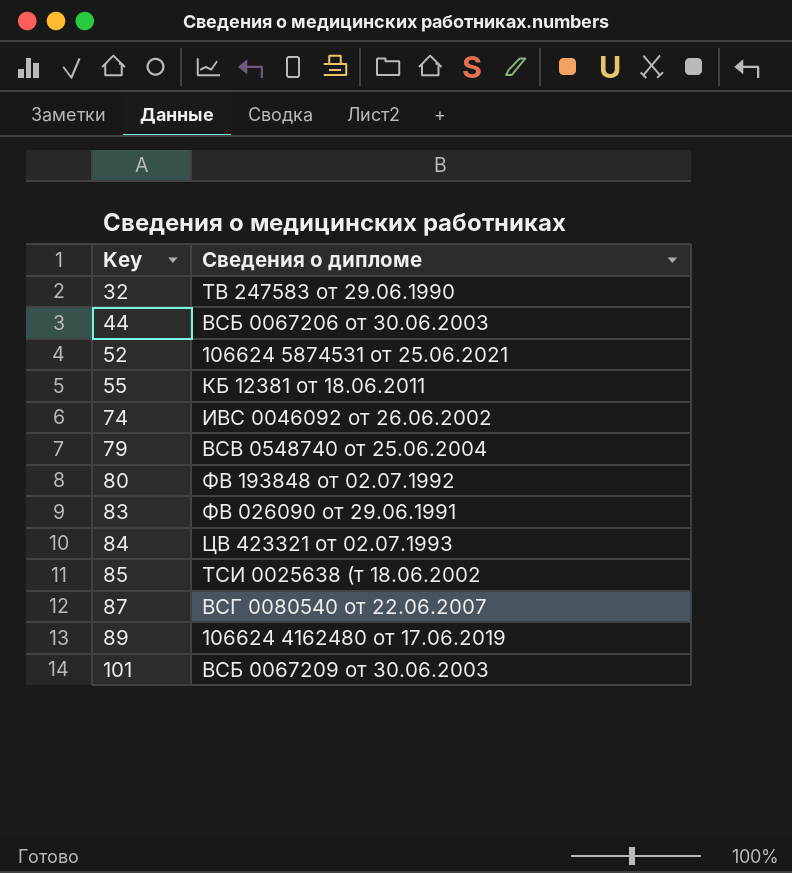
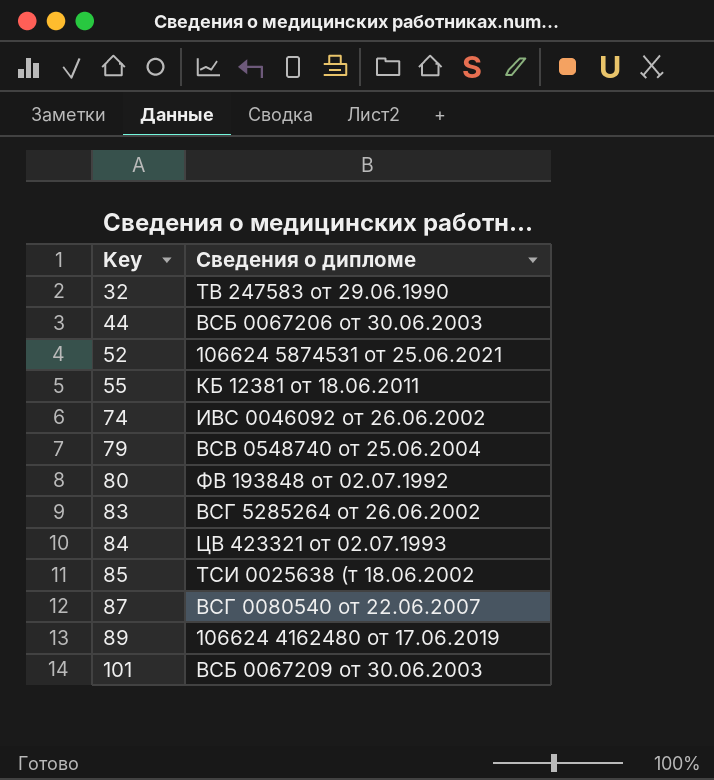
83 | Сведения о дипломе: ФВ 026090 от 29.06.1991 -> ВСГ 5285264 от 26.06.2002

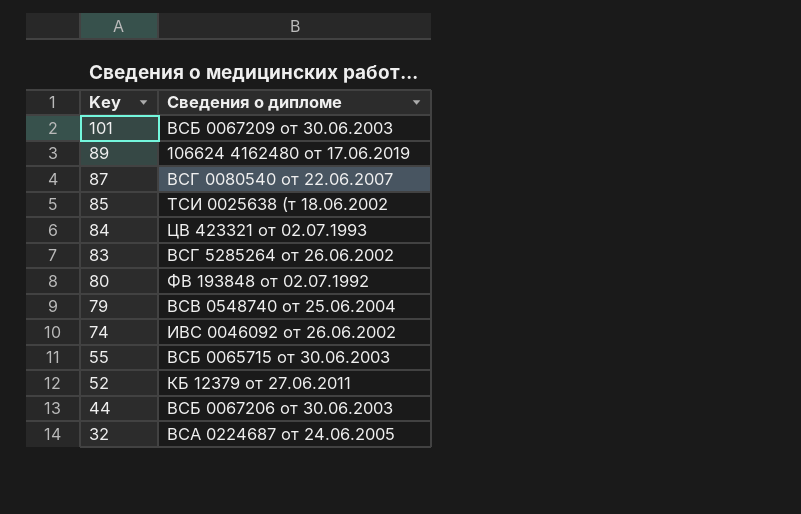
row order: Key ascending -> Key descending
55 | Сведения о дипломе: КБ 12381 от 18.06.2011 -> ВСБ 0065715 от 30.06.2003
52 | Сведения о дипломе: 106624 5874531 от 25.06.2021 -> КБ 12379 от 27.06.2011
32 | Сведения о дипломе: ТВ 247583 от 29.06.1990 -> ВСА 0224687 от 24.06.2005

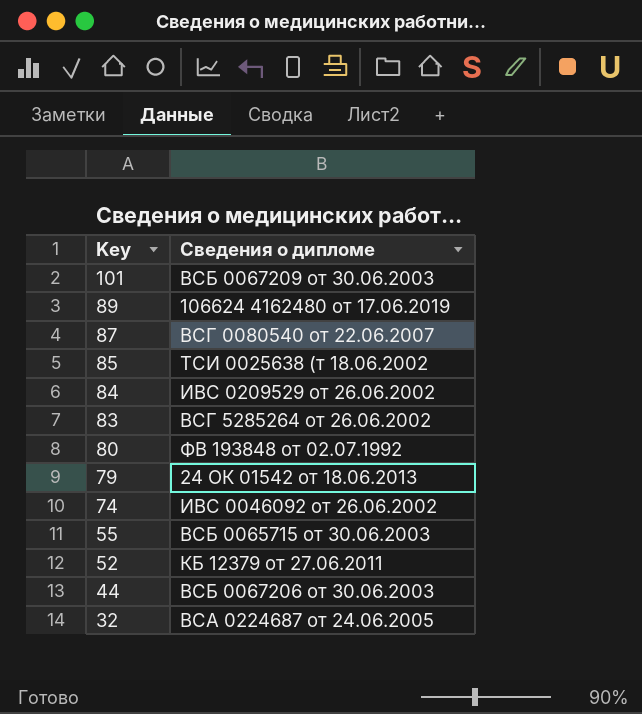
84 | Сведения о дипломе: ЦВ 423321 от 02.07.1993 -> ИВС 0209529 от 26.06.2002
79 | Сведения о дипломе: ВСВ 0548740 от 25.06.2004 -> 24 ОК 01542 от 18.06.2013

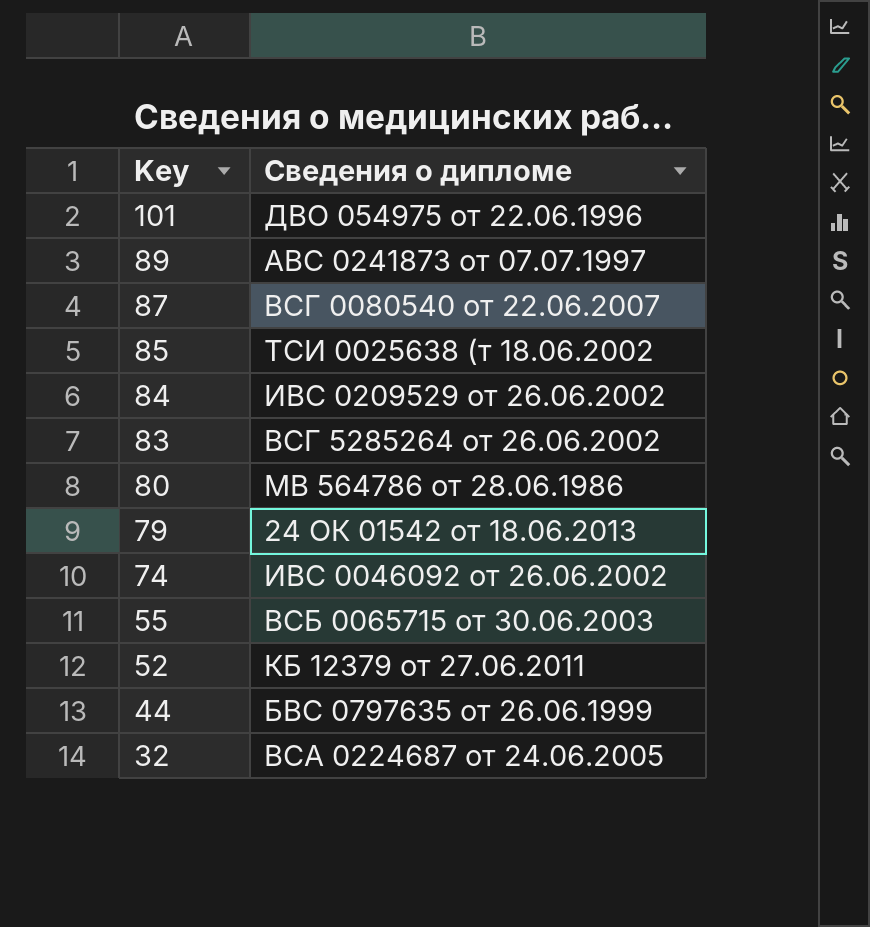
101 | Сведения о дипломе: ВСБ 0067209 от 30.06.2003 -> ДВО 054975 от 22.06.1996
89 | Сведения о дипломе: 106624 4162480 от 17.06.2019 -> АВС 0241873 от 07.07.1997
80 | Сведения о дипломе: ФВ 193848 от 02.07.1992 -> МВ 564786 от 28.06.1986
44 | Сведения о дипломе: ВСБ 0067206 от 30.06.2003 -> БВС 0797635 от 26.06.1999

